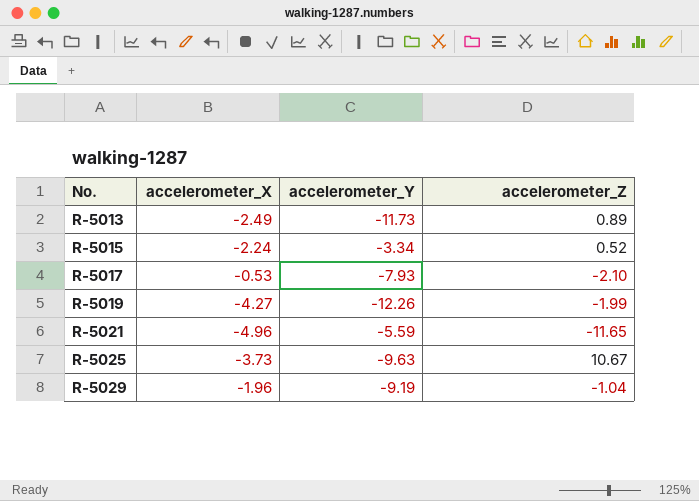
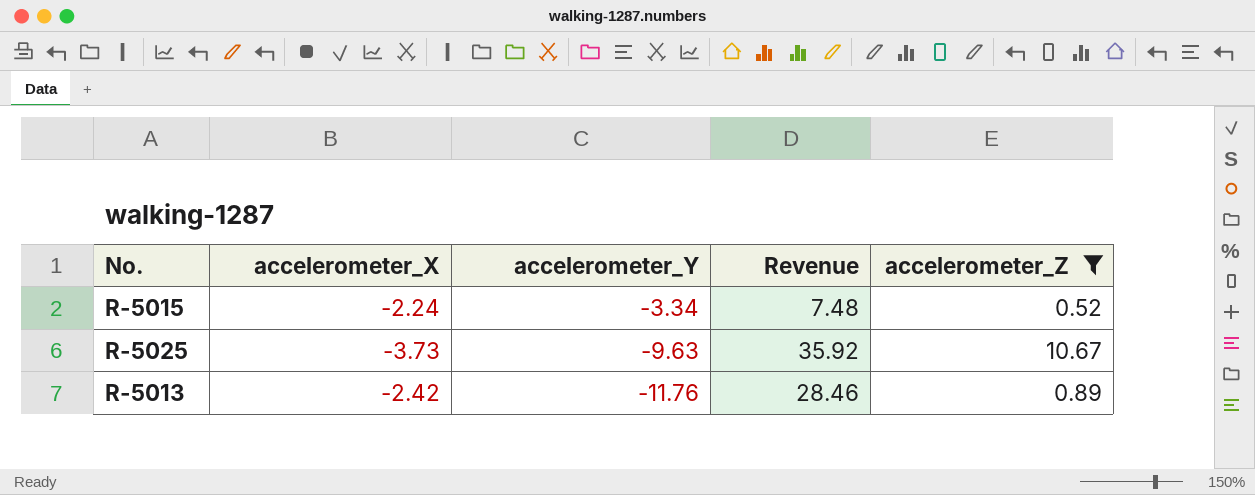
filter: none -> accelerometer_Z >= 0.52
row order: No. ascending -> accelerometer_Y descending
column Revenue | formula: none -> [accelerometer_X] * [accelerometer_Y]
R-5013 | accelerometer_X: -2.49 -> -2.42
R-5013 | accelerometer_Y: -11.73 -> -11.76

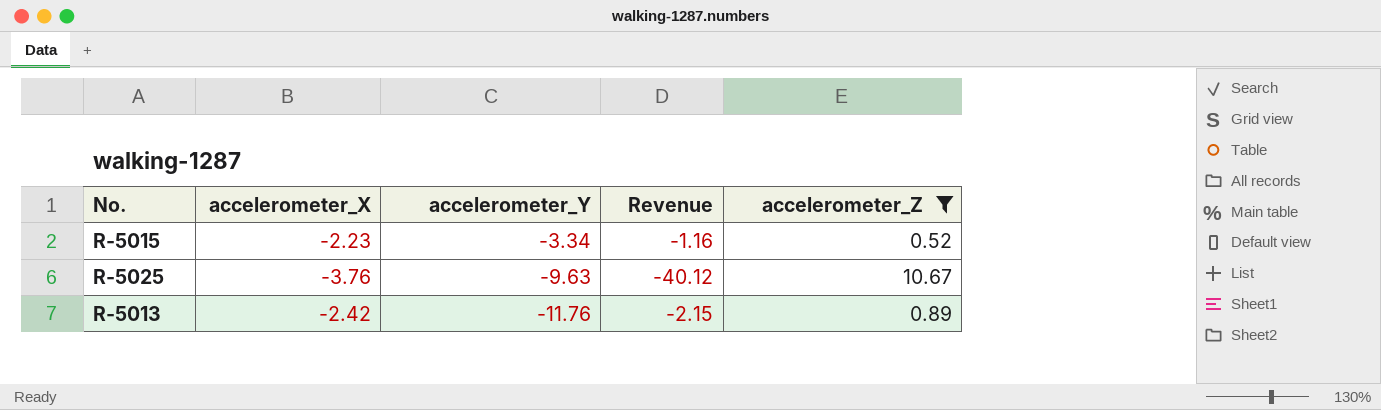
column Revenue | formula: [accelerometer_X] * [accelerometer_Y] -> [accelerometer_X] * [accelerometer_Z]
R-5015 | accelerometer_X: -2.24 -> -2.23
R-5025 | accelerometer_X: -3.73 -> -3.76

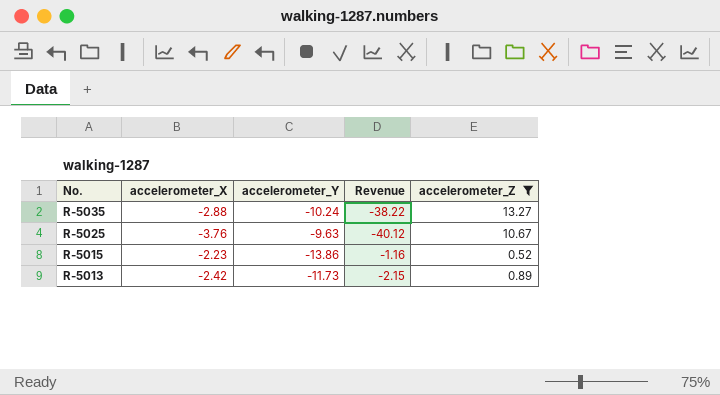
row order: accelerometer_Y descending -> No. descending
row R-5035: none -> -2.88 | -10.24 | -38.22 | 13.27
R-5015 | accelerometer_Y: -3.34 -> -13.86
R-5013 | accelerometer_Y: -11.76 -> -11.73

